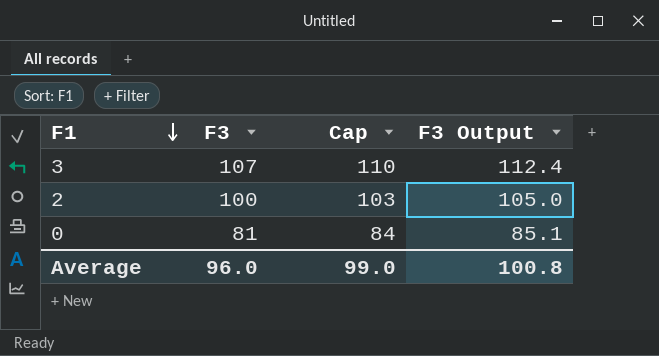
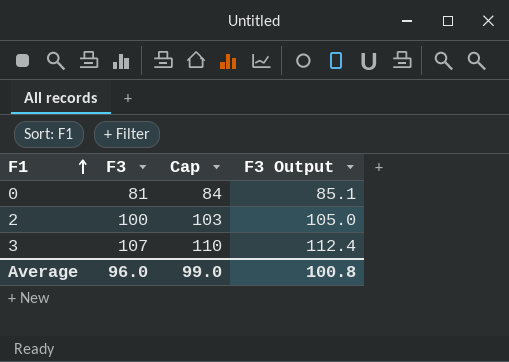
row order: F1 descending -> F1 ascending

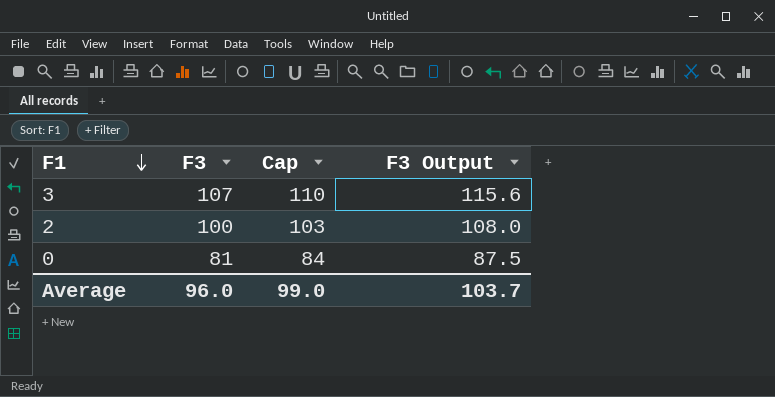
row order: F1 ascending -> F1 descending
column F3 Output | formula: [F3] * 1.05 -> [F3] * 1.08
Average | F3 Output: 100.8 -> 103.7

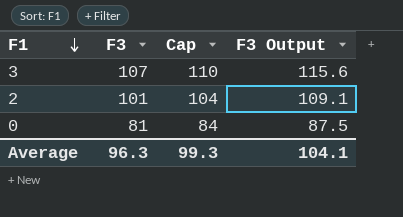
2 | F3: 100 -> 101
2 | Cap: 103 -> 104
2 | F3 Output: 108.0 -> 109.1
Average | F3: 96.0 -> 96.3
Average | Cap: 99.0 -> 99.3
Average | F3 Output: 103.7 -> 104.1

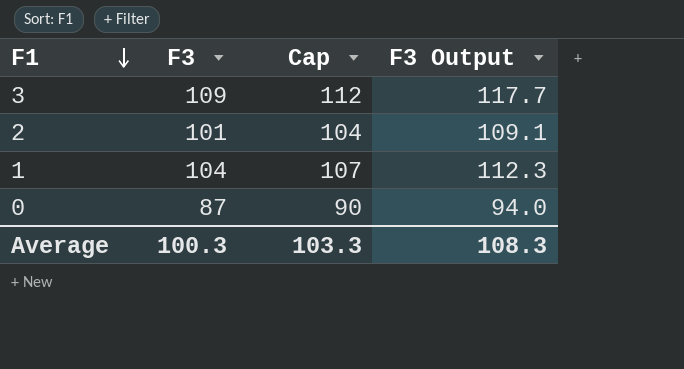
3 | F3: 107 -> 109
3 | Cap: 110 -> 112
3 | F3 Output: 115.6 -> 117.7
row 1: none -> 104 | 107 | 112.3
0 | F3: 81 -> 87
0 | Cap: 84 -> 90
0 | F3 Output: 87.5 -> 94.0
Average | F3: 96.3 -> 100.3
Average | Cap: 99.3 -> 103.3
Average | F3 Output: 104.1 -> 108.3

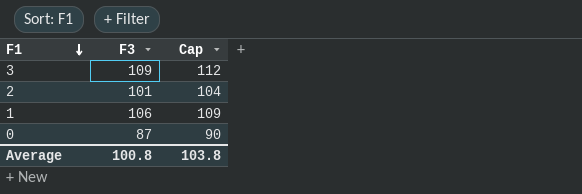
column F3 Output | formula: [F3] * 1.08 -> none
1 | F3: 104 -> 106
1 | Cap: 107 -> 109
Average | F3: 100.3 -> 100.8
Average | Cap: 103.3 -> 103.8

